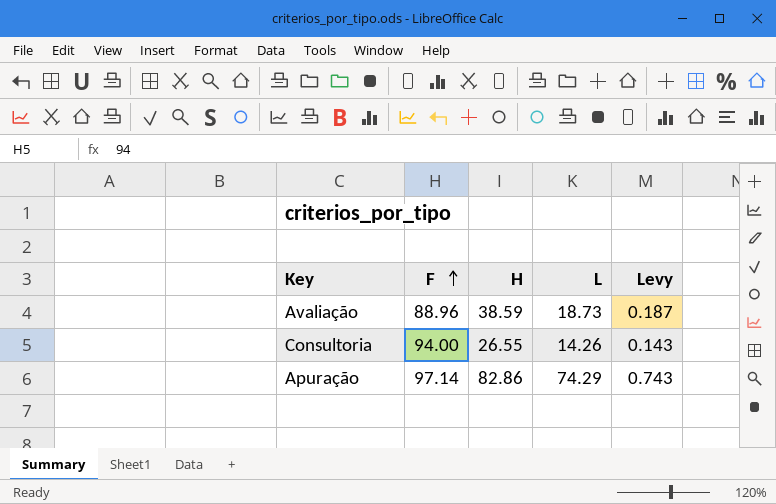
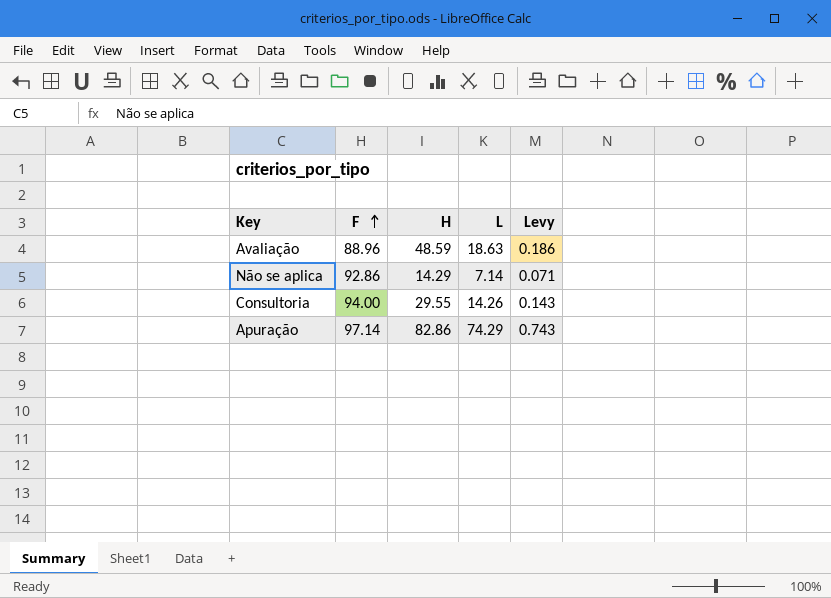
Avaliação | H: 38.59 -> 48.59
Avaliação | L: 18.73 -> 18.63
Avaliação | Levy: 0.187 -> 0.186
row Não se aplica: none -> 92.86 | 14.29 | 7.14 | 0.071
Consultoria | H: 26.55 -> 29.55

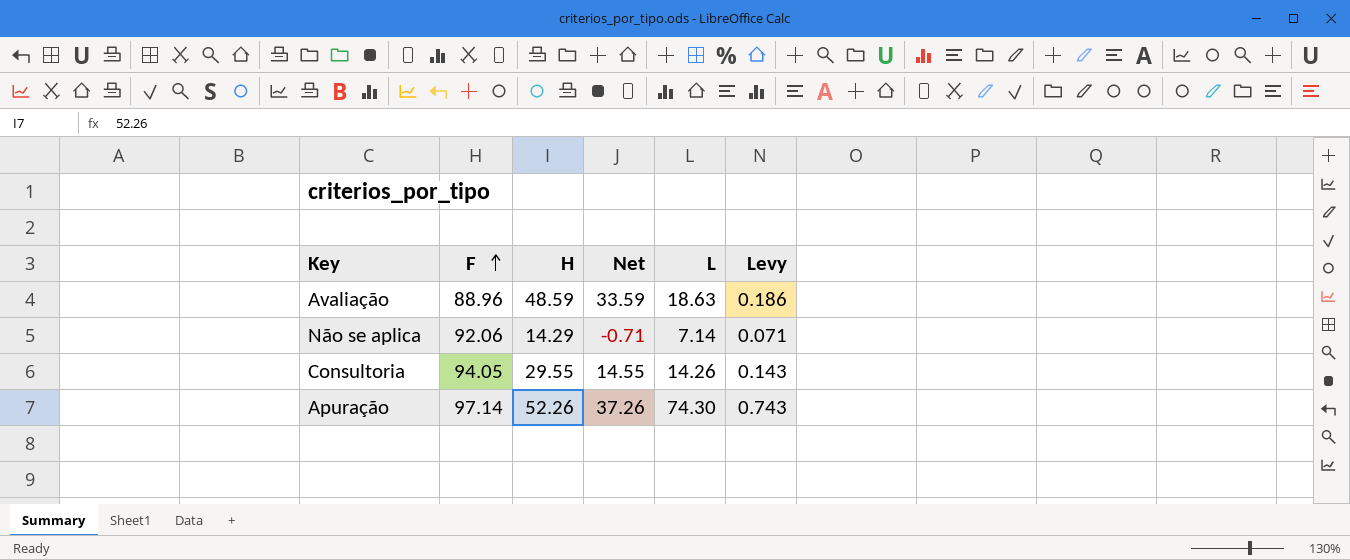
column Net | formula: none -> [H] - 15
Não se aplica | F: 92.86 -> 92.06
Consultoria | F: 94.00 -> 94.05
Apuração | H: 82.86 -> 52.26
Apuração | L: 74.29 -> 74.30

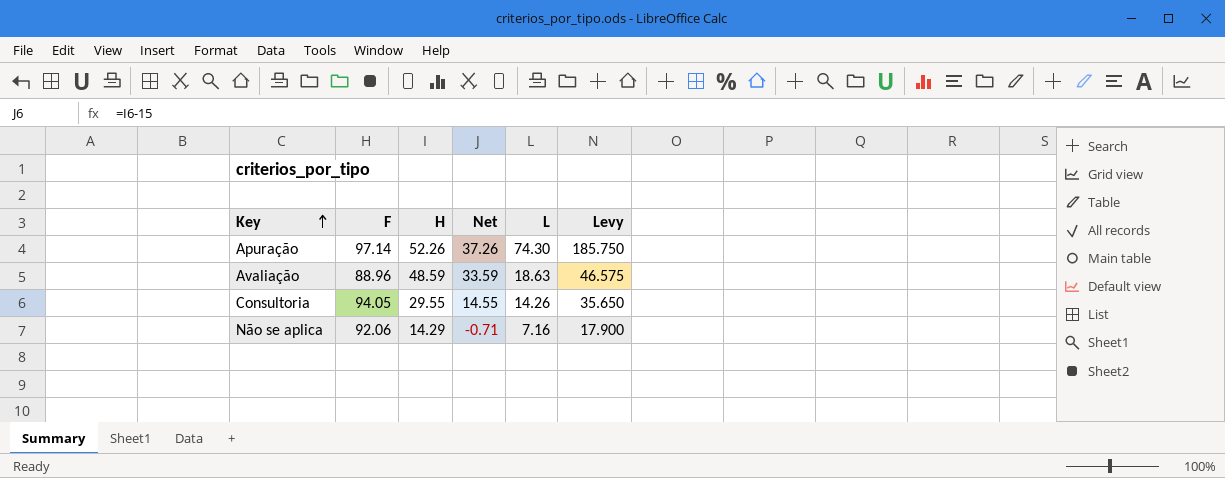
row order: F ascending -> Key ascending
column Levy | formula: [L] * 0.01 -> [L] * 2.5
Não se aplica | L: 7.14 -> 7.16

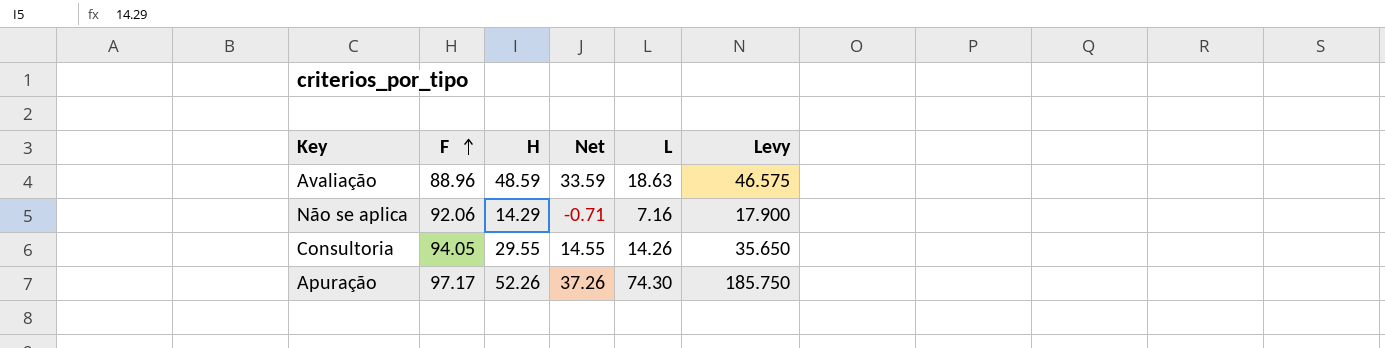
row order: Key ascending -> F ascending
Apuração | F: 97.14 -> 97.17

